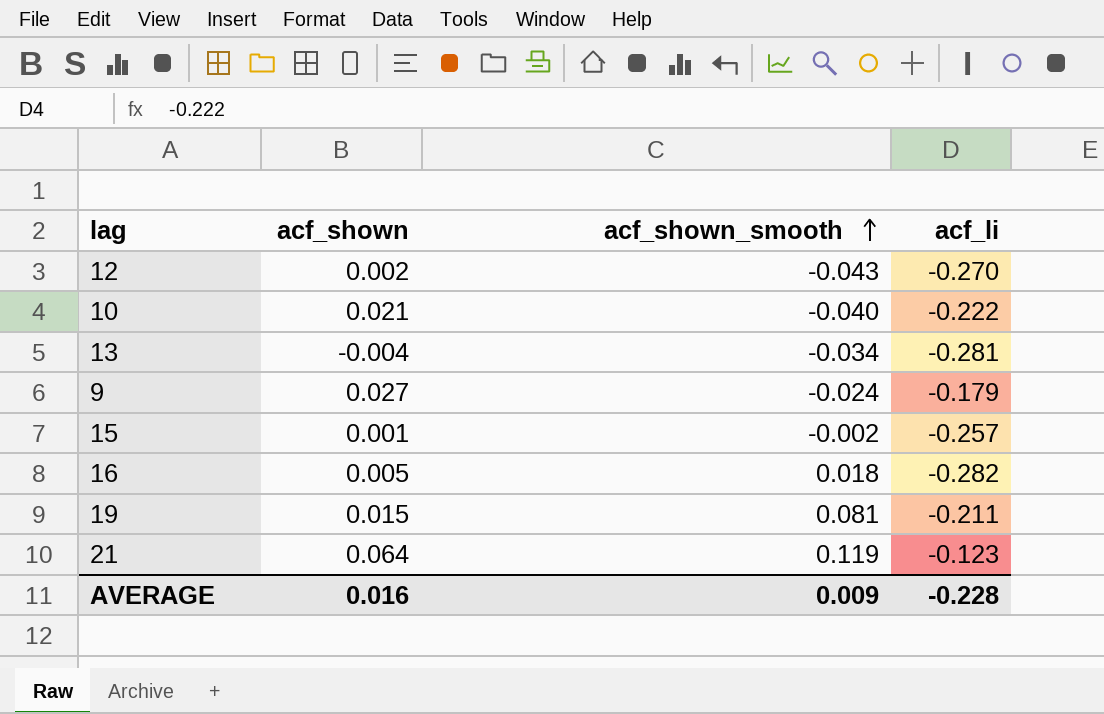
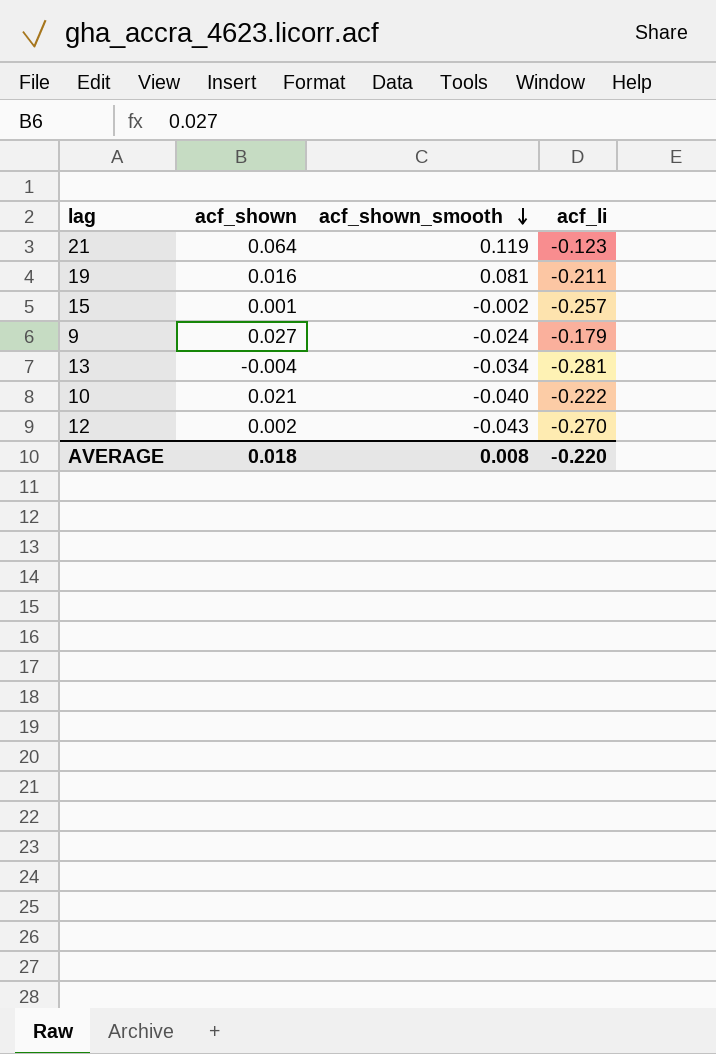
row order: acf_shown_smooth ascending -> acf_shown_smooth descending
row 16: 0.005 | 0.018 | -0.282 -> none
19 | acf_shown: 0.015 -> 0.016
AVERAGE | acf_shown: 0.016 -> 0.018
AVERAGE | acf_shown_smooth: 0.009 -> 0.008
AVERAGE | acf_li: -0.228 -> -0.220

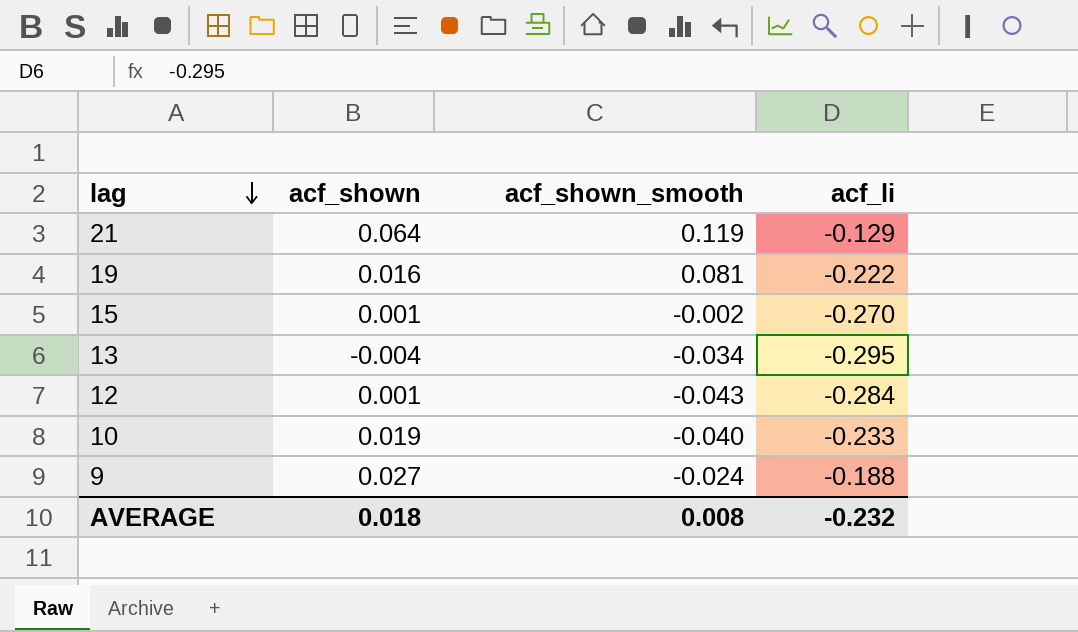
row order: acf_shown_smooth descending -> lag descending
21 | acf_li: -0.123 -> -0.129
19 | acf_li: -0.211 -> -0.222
15 | acf_li: -0.257 -> -0.270
13 | acf_li: -0.281 -> -0.295
12 | acf_shown: 0.002 -> 0.001
12 | acf_li: -0.270 -> -0.284
10 | acf_shown: 0.021 -> 0.019
10 | acf_li: -0.222 -> -0.233
9 | acf_li: -0.179 -> -0.188
AVERAGE | acf_li: -0.220 -> -0.232

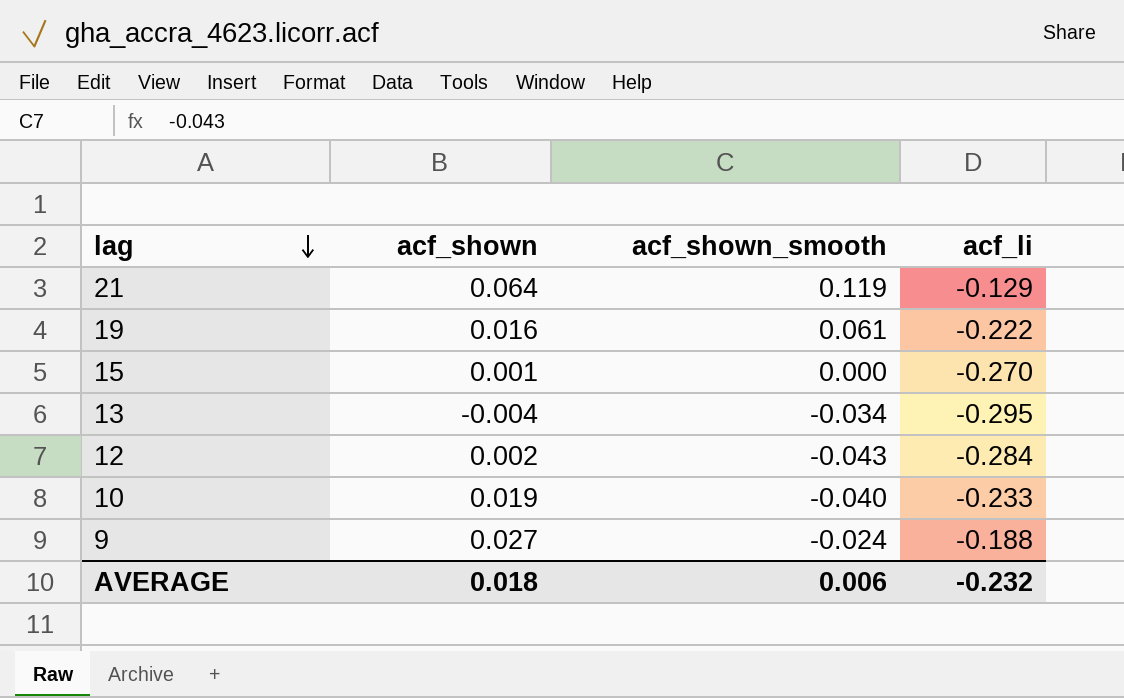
19 | acf_shown_smooth: 0.081 -> 0.061
15 | acf_shown_smooth: -0.002 -> 0.000
12 | acf_shown: 0.001 -> 0.002
AVERAGE | acf_shown_smooth: 0.008 -> 0.006

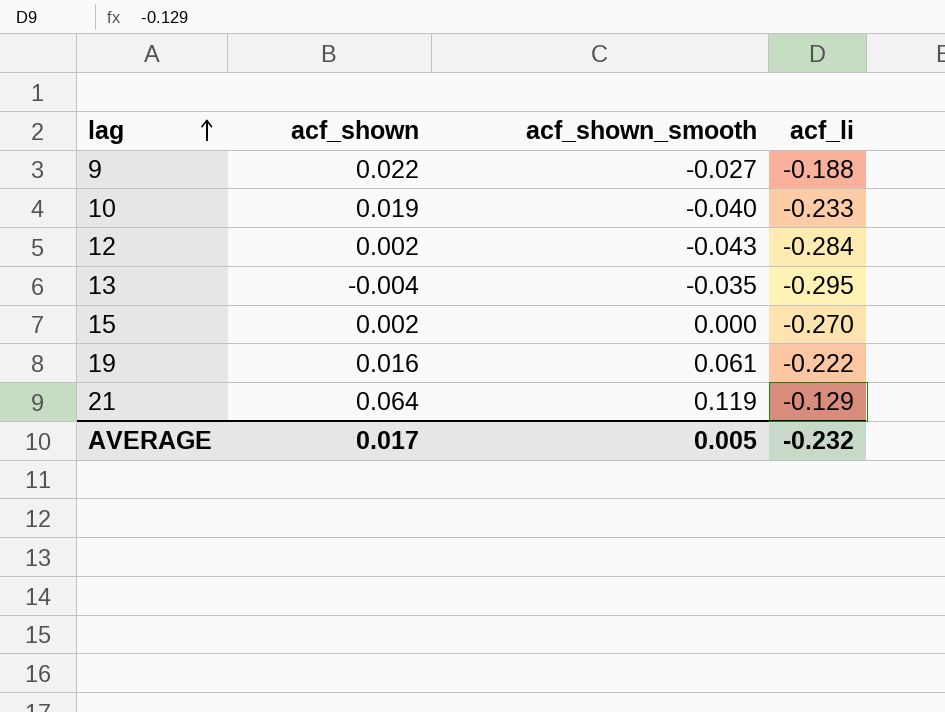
row order: lag descending -> lag ascending
9 | acf_shown: 0.027 -> 0.022
9 | acf_shown_smooth: -0.024 -> -0.027
13 | acf_shown_smooth: -0.034 -> -0.035
15 | acf_shown: 0.001 -> 0.002
AVERAGE | acf_shown: 0.018 -> 0.017
AVERAGE | acf_shown_smooth: 0.006 -> 0.005

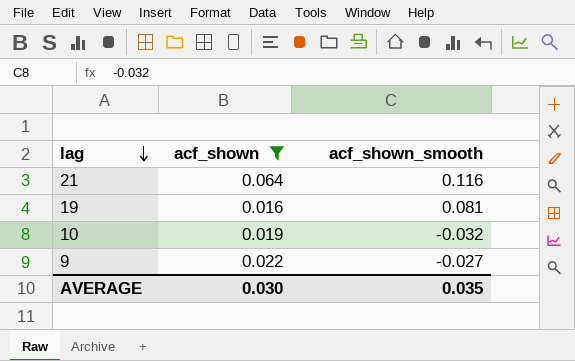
filter: none -> acf_shown >= 0.016
row order: lag ascending -> lag descending
column acf_li | position: 4 -> none
21 | acf_shown_smooth: 0.119 -> 0.116
19 | acf_shown_smooth: 0.061 -> 0.081
10 | acf_shown_smooth: -0.040 -> -0.032
AVERAGE | acf_shown: 0.017 -> 0.030
AVERAGE | acf_shown_smooth: 0.005 -> 0.035

